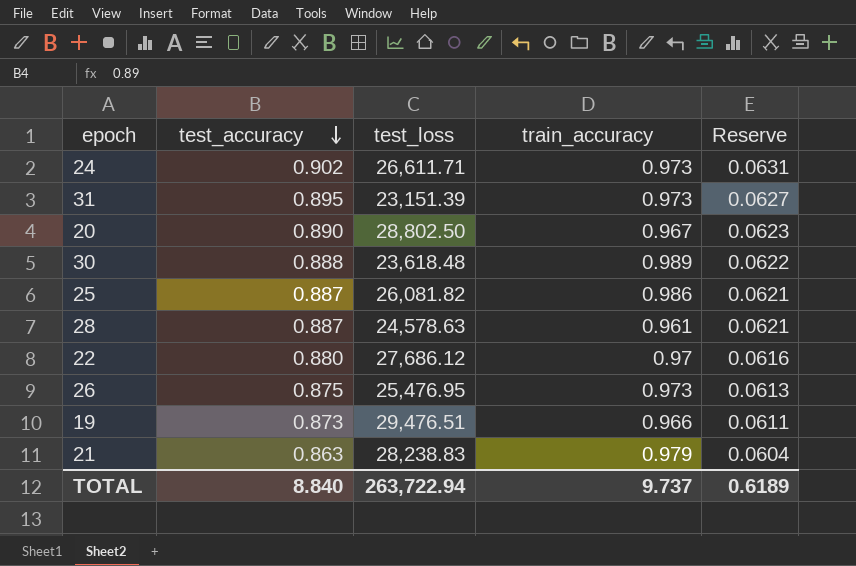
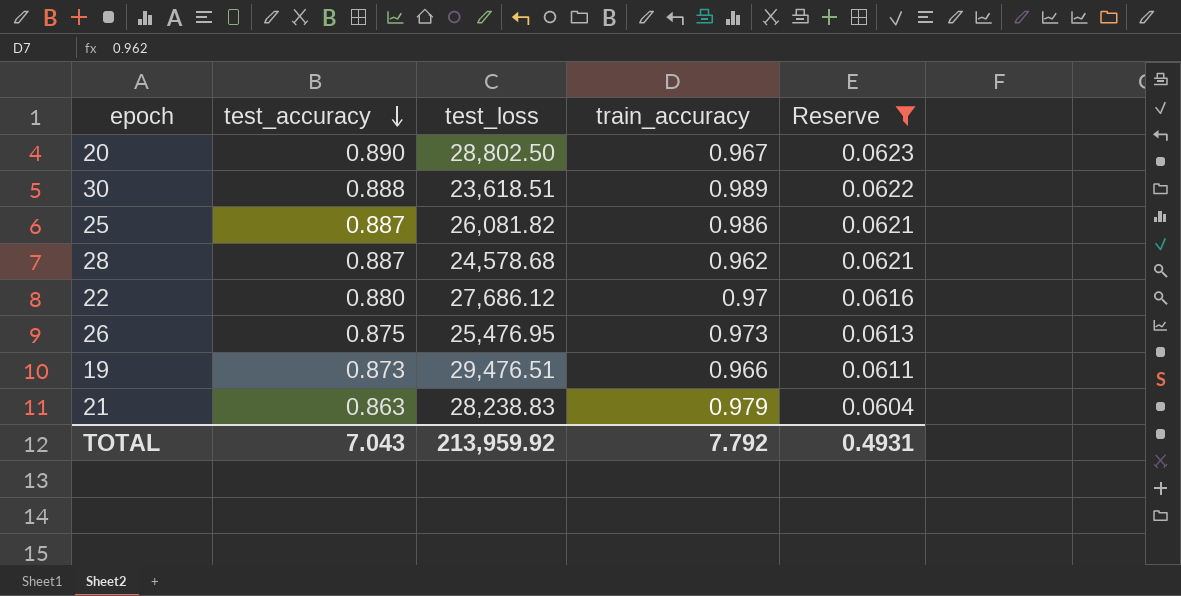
filter: none -> Reserve <= 0.0623
30 | test_loss: 23,618.48 -> 23,618.51
28 | test_loss: 24,578.63 -> 24,578.68
28 | train_accuracy: 0.961 -> 0.962
TOTAL | test_accuracy: 8.840 -> 7.043
TOTAL | test_loss: 263,722.94 -> 213,959.92
TOTAL | train_accuracy: 9.737 -> 7.792
TOTAL | Reserve: 0.6189 -> 0.4931

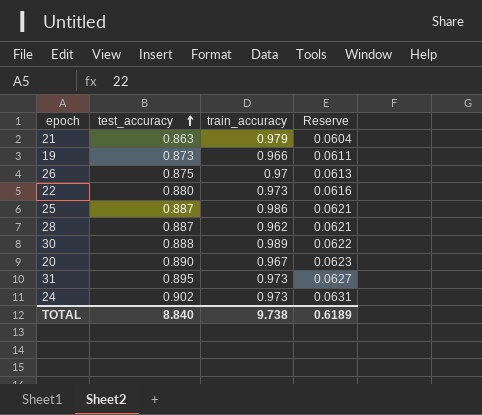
filter: Reserve <= 0.0623 -> none
row order: test_accuracy descending -> test_accuracy ascending
column test_loss | position: 3 -> none
26 | train_accuracy: 0.973 -> 0.97
22 | train_accuracy: 0.97 -> 0.973
TOTAL | test_accuracy: 7.043 -> 8.840
TOTAL | train_accuracy: 7.792 -> 9.738
TOTAL | Reserve: 0.4931 -> 0.6189

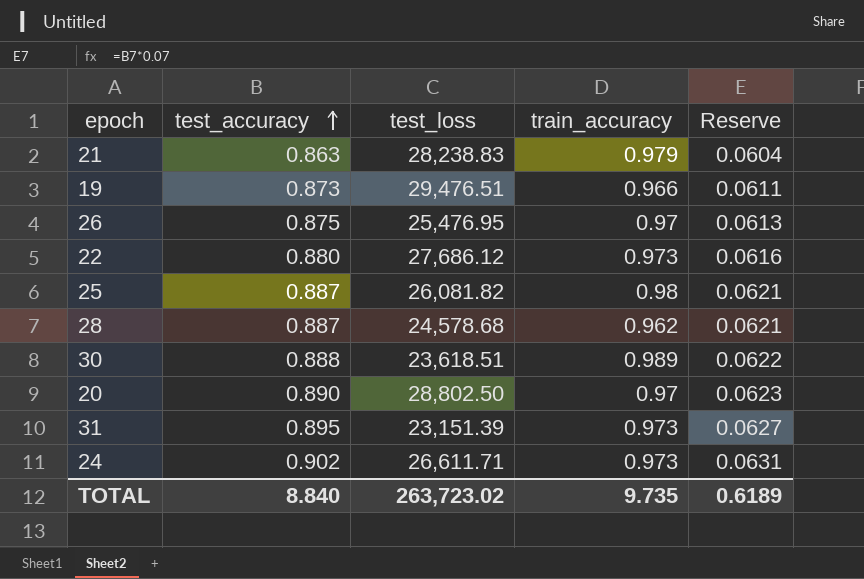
column test_loss | position: none -> 3
25 | train_accuracy: 0.986 -> 0.98
20 | train_accuracy: 0.967 -> 0.97
TOTAL | train_accuracy: 9.738 -> 9.735

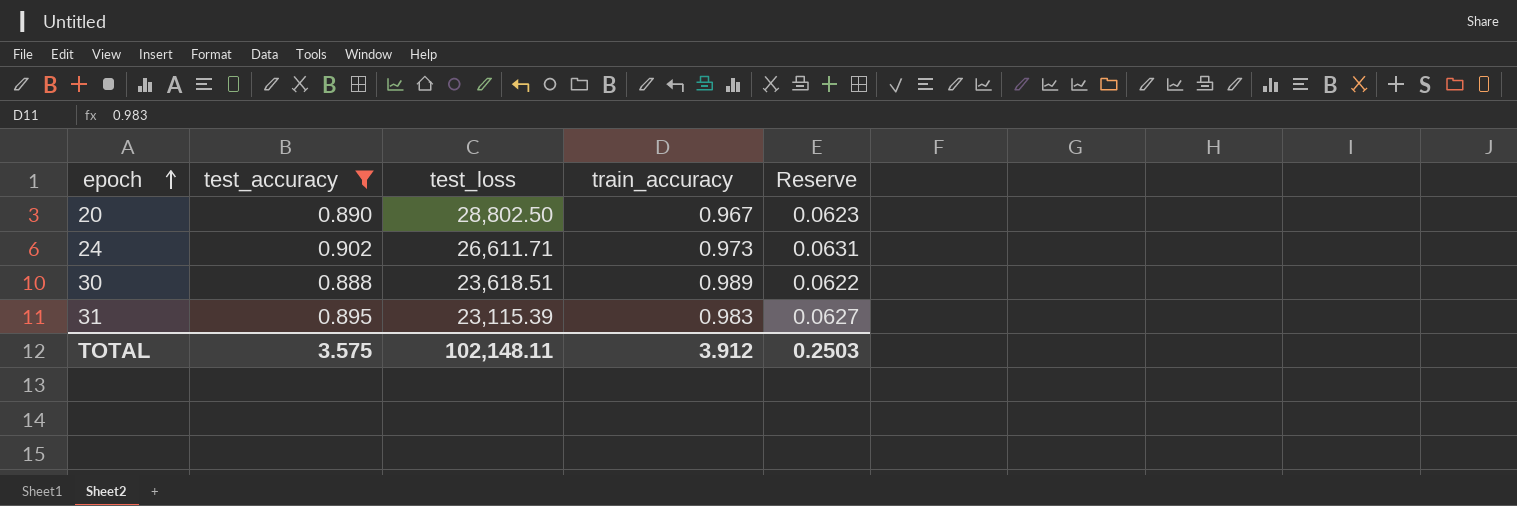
filter: none -> test_accuracy >= 0.888
row order: test_accuracy ascending -> epoch ascending
20 | train_accuracy: 0.97 -> 0.967
31 | test_loss: 23,151.39 -> 23,115.39
31 | train_accuracy: 0.973 -> 0.983
TOTAL | test_accuracy: 8.840 -> 3.575
TOTAL | test_loss: 263,723.02 -> 102,148.11
TOTAL | train_accuracy: 9.735 -> 3.912
TOTAL | Reserve: 0.6189 -> 0.2503

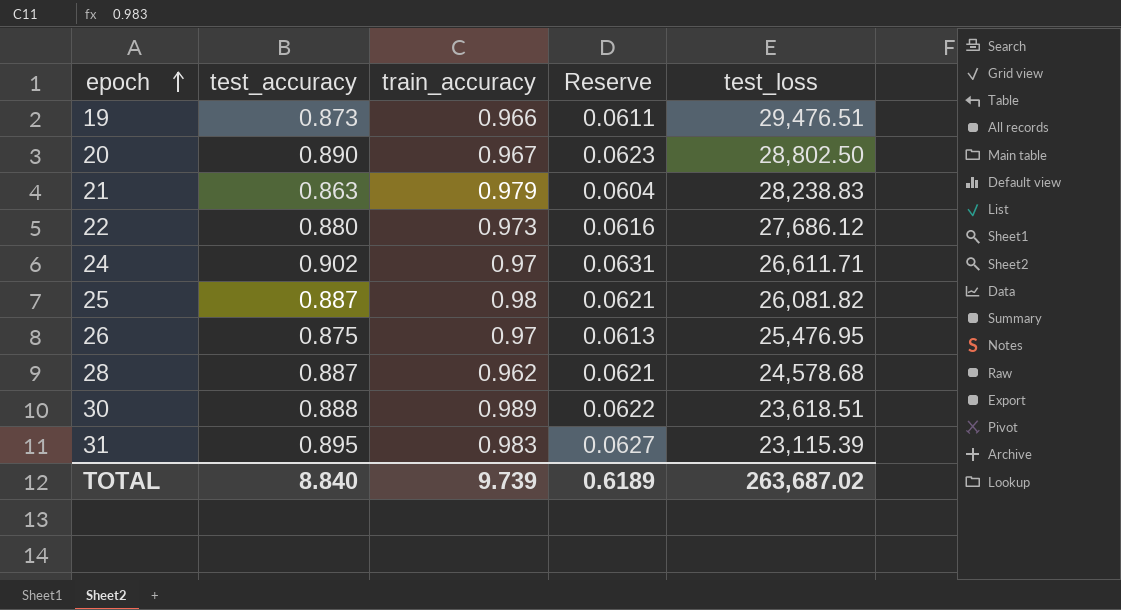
filter: test_accuracy >= 0.888 -> none
column test_loss | position: 3 -> 5
24 | train_accuracy: 0.973 -> 0.97
TOTAL | test_accuracy: 3.575 -> 8.840
TOTAL | train_accuracy: 3.912 -> 9.739
TOTAL | Reserve: 0.2503 -> 0.6189
TOTAL | test_loss: 102,148.11 -> 263,687.02

